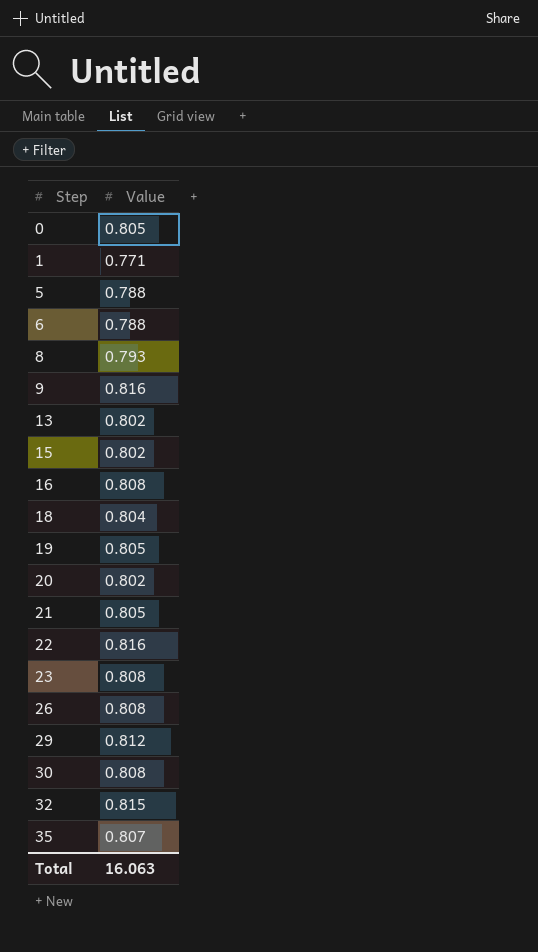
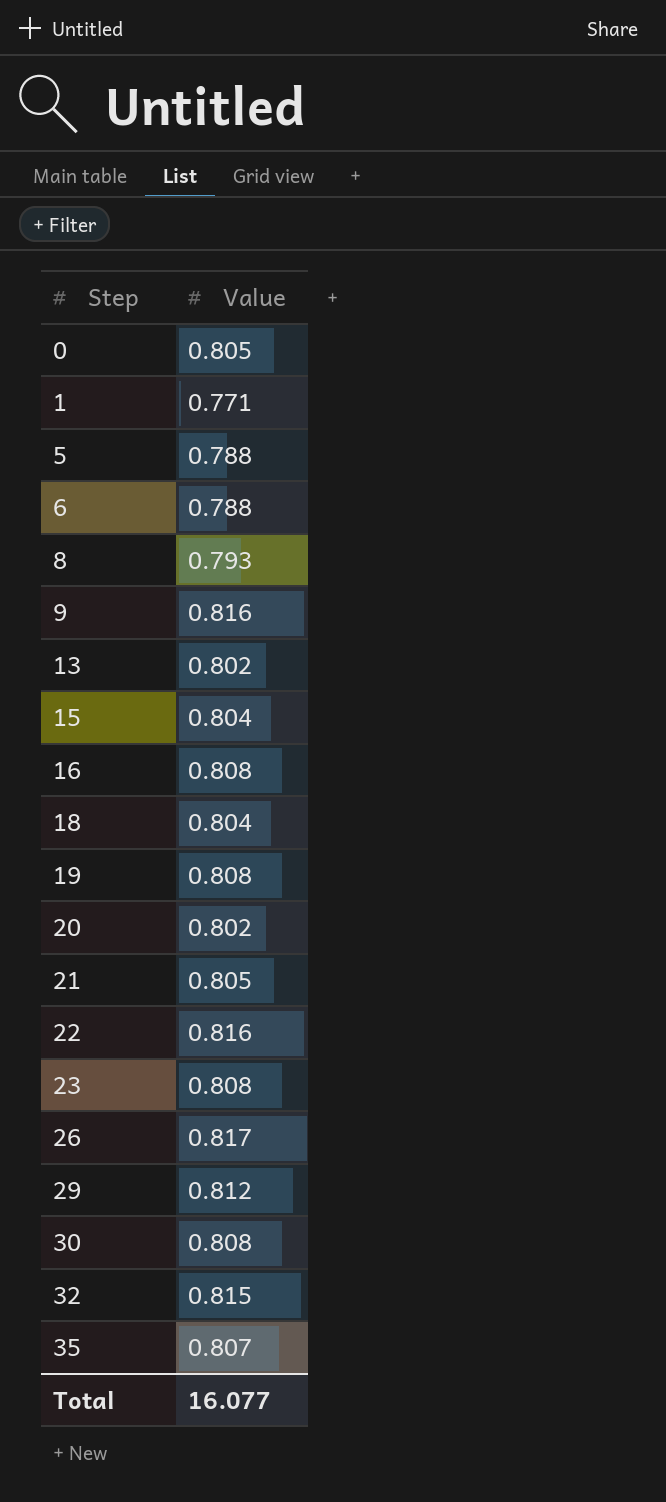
15 | Value: 0.802 -> 0.804
19 | Value: 0.805 -> 0.808
26 | Value: 0.808 -> 0.817
Total | Value: 16.063 -> 16.077

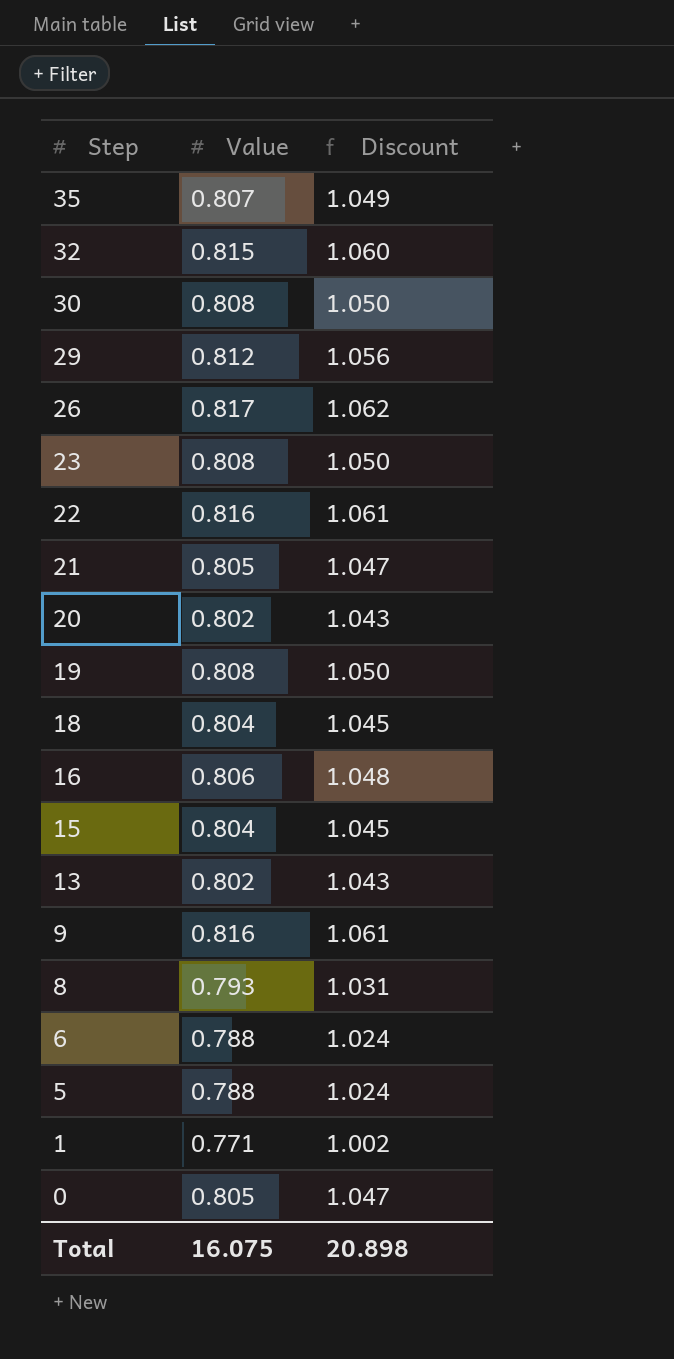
row order: Step ascending -> Step descending
column Discount | formula: none -> [Value] * 1.3
16 | Value: 0.808 -> 0.806
Total | Value: 16.077 -> 16.075

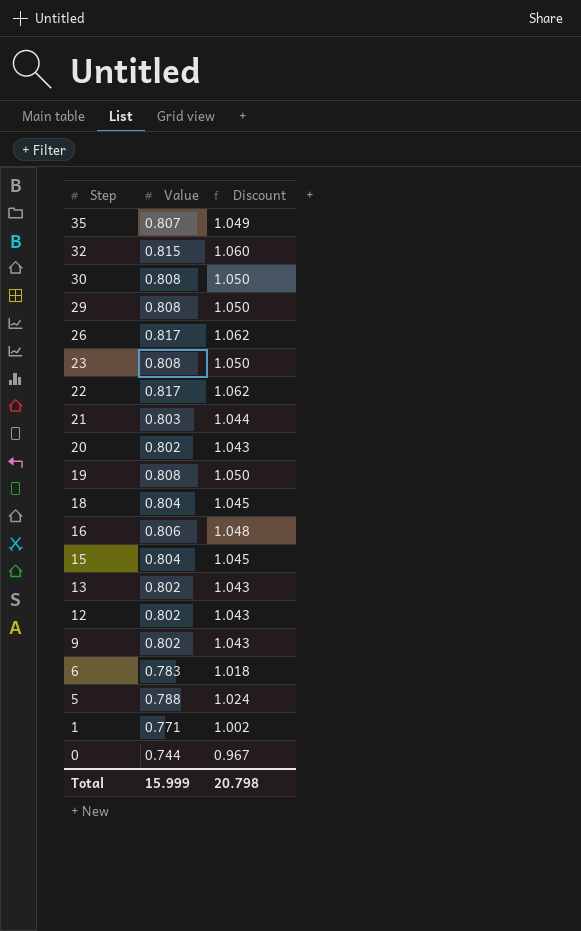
row 8: 0.793 | 1.031 -> none
29 | Value: 0.812 -> 0.808
29 | Discount: 1.056 -> 1.050
22 | Value: 0.816 -> 0.817
22 | Discount: 1.061 -> 1.062
21 | Value: 0.805 -> 0.803
21 | Discount: 1.047 -> 1.044
row 12: none -> 0.802 | 1.043
9 | Value: 0.816 -> 0.802
9 | Discount: 1.061 -> 1.043
6 | Value: 0.788 -> 0.783
6 | Discount: 1.024 -> 1.018
0 | Value: 0.805 -> 0.744
0 | Discount: 1.047 -> 0.967
Total | Value: 16.075 -> 15.999
Total | Discount: 20.898 -> 20.798

